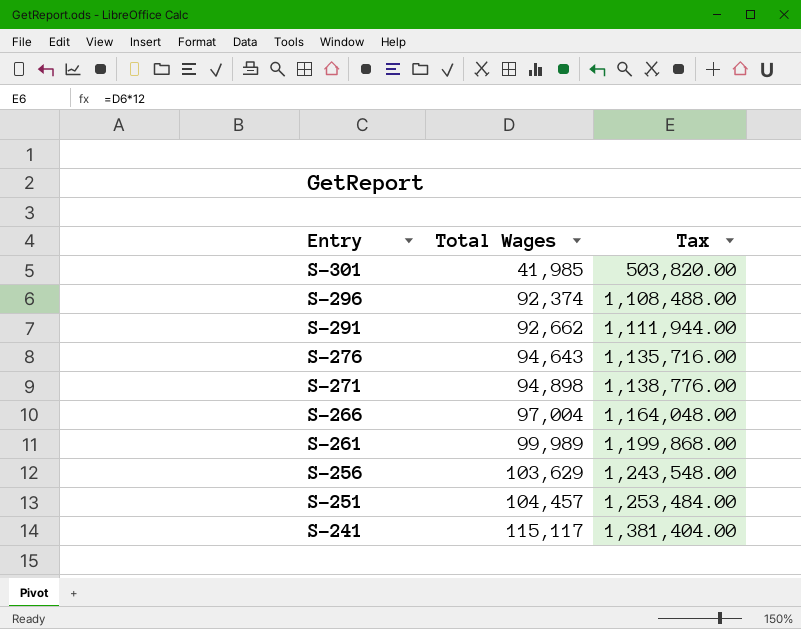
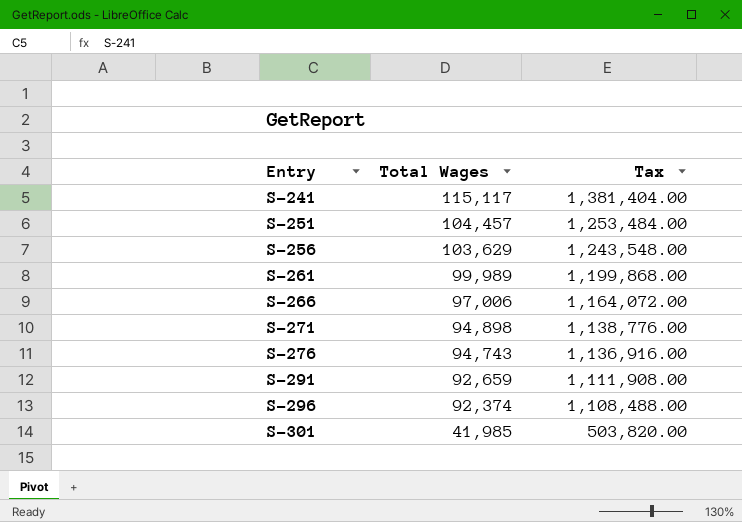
row order: Entry descending -> Entry ascending
S-266 | Total Wages: 97,004 -> 97,006
S-266 | Tax: 1,164,048.00 -> 1,164,072.00
S-276 | Total Wages: 94,643 -> 94,743
S-276 | Tax: 1,135,716.00 -> 1,136,916.00
S-291 | Total Wages: 92,662 -> 92,659
S-291 | Tax: 1,111,944.00 -> 1,111,908.00

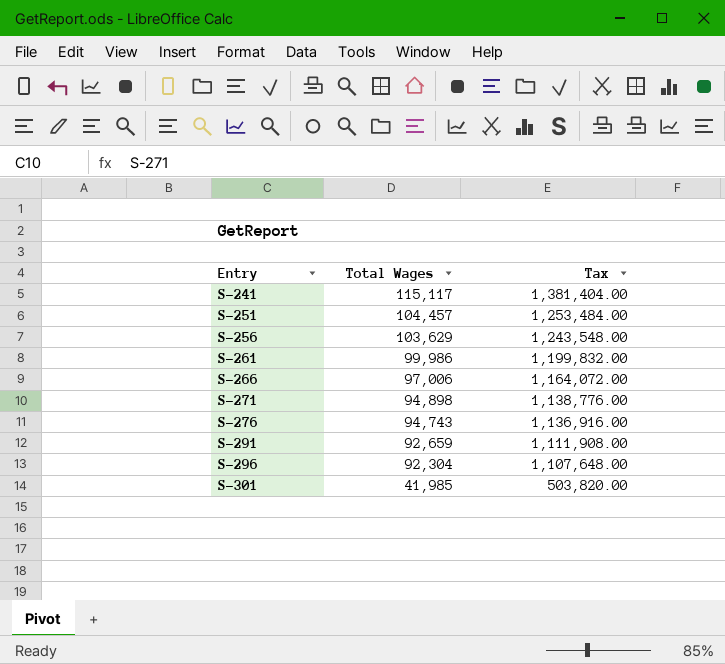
S-261 | Total Wages: 99,989 -> 99,986
S-261 | Tax: 1,199,868.00 -> 1,199,832.00
S-296 | Total Wages: 92,374 -> 92,304
S-296 | Tax: 1,108,488.00 -> 1,107,648.00

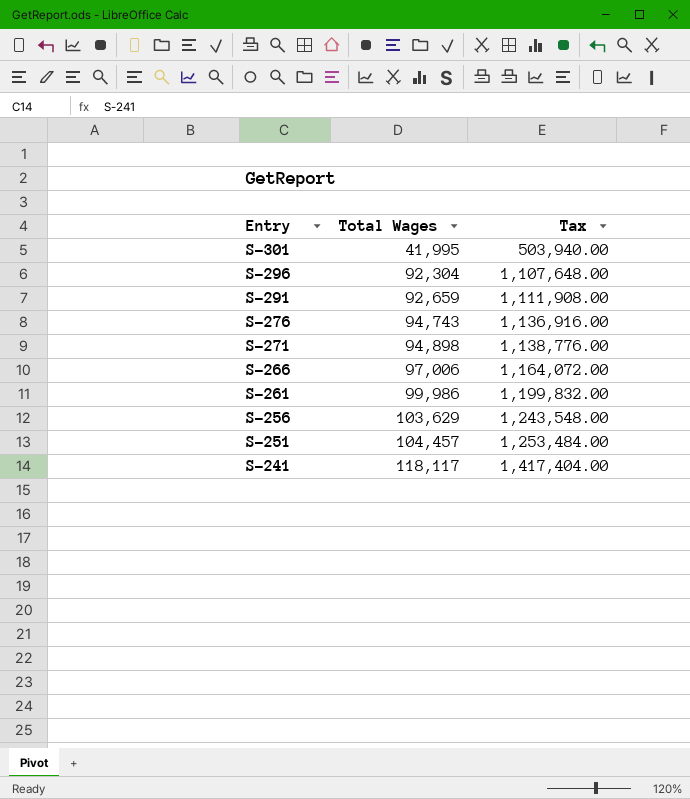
row order: Entry ascending -> Entry descending
S-301 | Total Wages: 41,985 -> 41,995
S-301 | Tax: 503,820.00 -> 503,940.00
S-241 | Total Wages: 115,117 -> 118,117
S-241 | Tax: 1,381,404.00 -> 1,417,404.00

